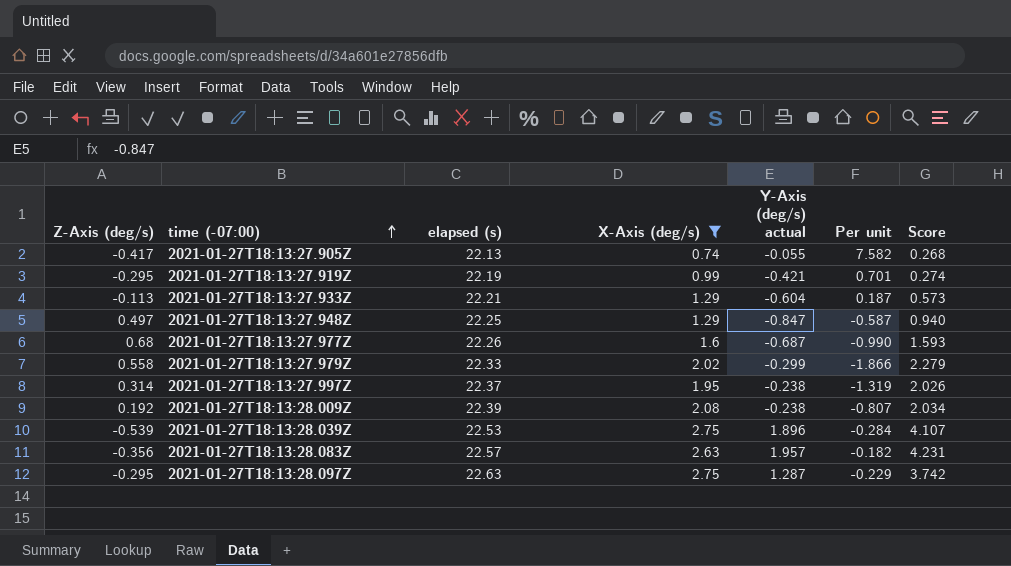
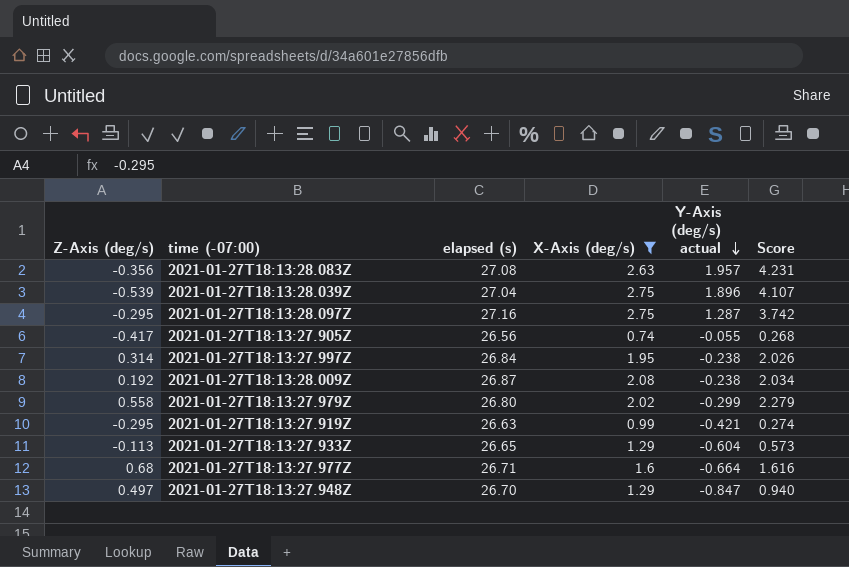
row order: time (-07:00) ascending -> Y-Axis (deg/s) actual descending
column Per unit | formula: [Z-Axis (deg/s)] / [Y-Axis (deg/s) actual] -> none
2021-01-27T18:13:28.083Z | elapsed (s): 22.57 -> 27.08
2021-01-27T18:13:28.039Z | elapsed (s): 22.53 -> 27.04
2021-01-27T18:13:28.097Z | elapsed (s): 22.63 -> 27.16
2021-01-27T18:13:27.905Z | elapsed (s): 22.13 -> 26.56
2021-01-27T18:13:27.997Z | elapsed (s): 22.37 -> 26.84
2021-01-27T18:13:28.009Z | elapsed (s): 22.39 -> 26.87
2021-01-27T18:13:27.979Z | elapsed (s): 22.33 -> 26.80
2021-01-27T18:13:27.919Z | elapsed (s): 22.19 -> 26.63
2021-01-27T18:13:27.933Z | elapsed (s): 22.21 -> 26.65
2021-01-27T18:13:27.977Z | elapsed (s): 22.26 -> 26.71
2021-01-27T18:13:27.977Z | Y-Axis (deg/s) actual: -0.687 -> -0.664
2021-01-27T18:13:27.977Z | Score: 1.593 -> 1.616
2021-01-27T18:13:27.948Z | elapsed (s): 22.25 -> 26.70

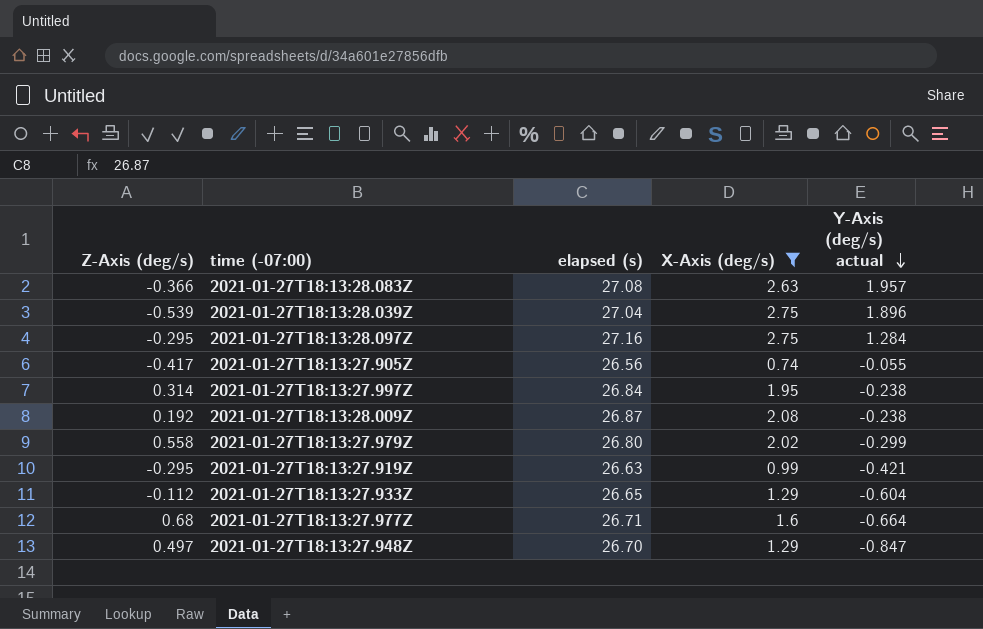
column Score | formula: [Z-Axis (deg/s)] + [X-Axis (deg/s)] + [Y-Axis (deg/s) actual] -> none
2021-01-27T18:13:28.083Z | Z-Axis (deg/s): -0.356 -> -0.366
2021-01-27T18:13:28.097Z | Y-Axis (deg/s) actual: 1.287 -> 1.284
2021-01-27T18:13:27.933Z | Z-Axis (deg/s): -0.113 -> -0.112

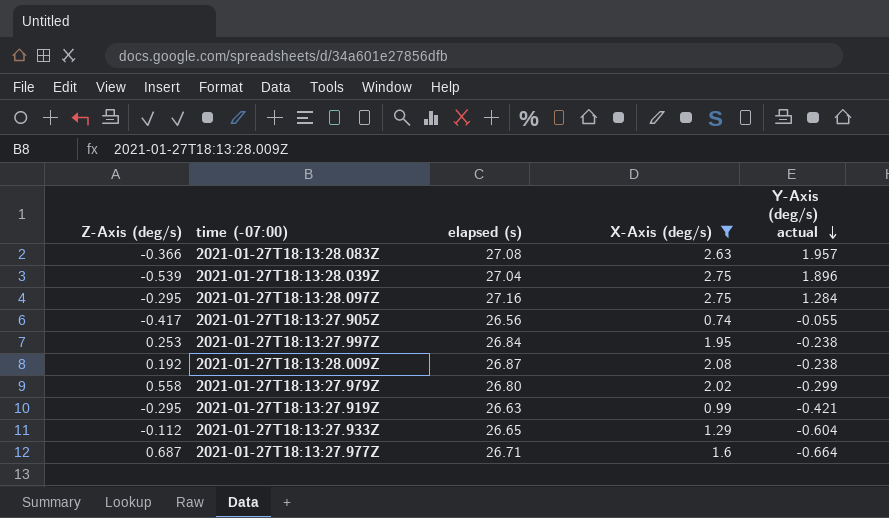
row 2021-01-27T18:13:27.948Z: 0.497 | 26.70 | 1.29 | -0.847 -> none
2021-01-27T18:13:27.997Z | Z-Axis (deg/s): 0.314 -> 0.253
2021-01-27T18:13:27.977Z | Z-Axis (deg/s): 0.68 -> 0.687

